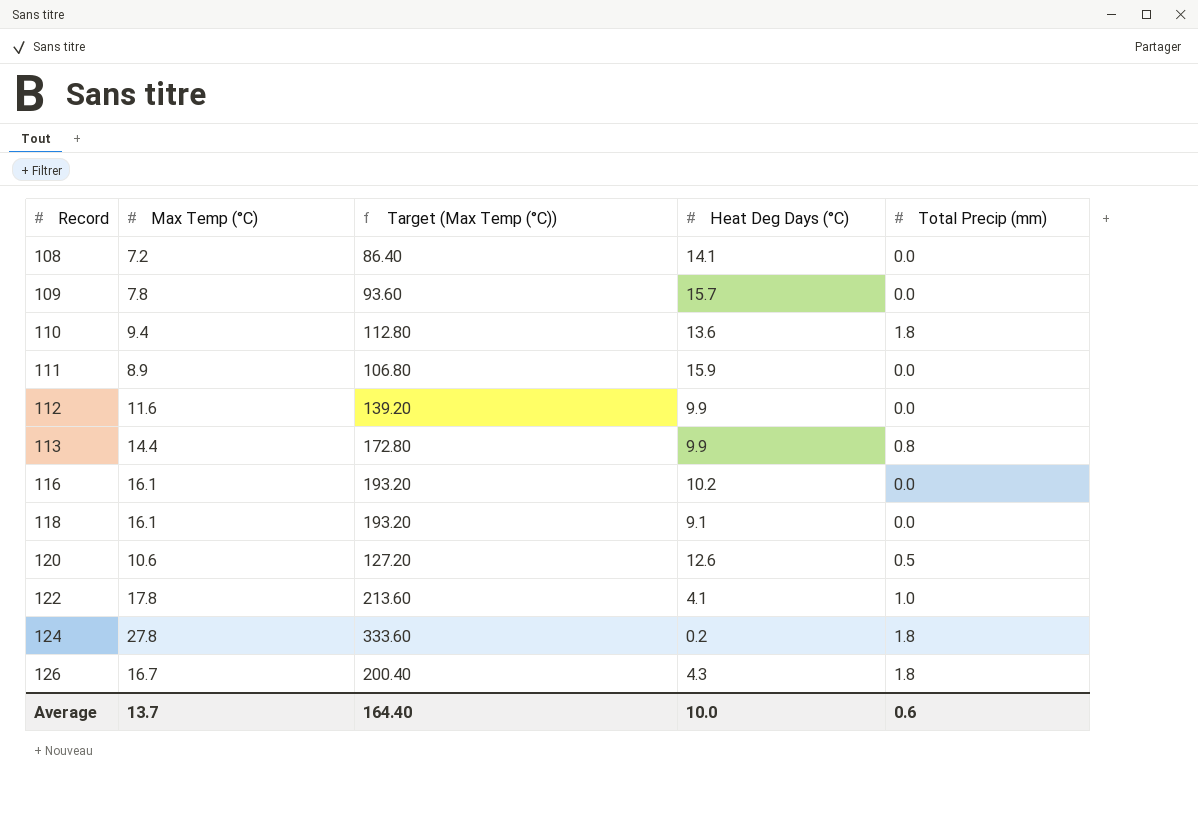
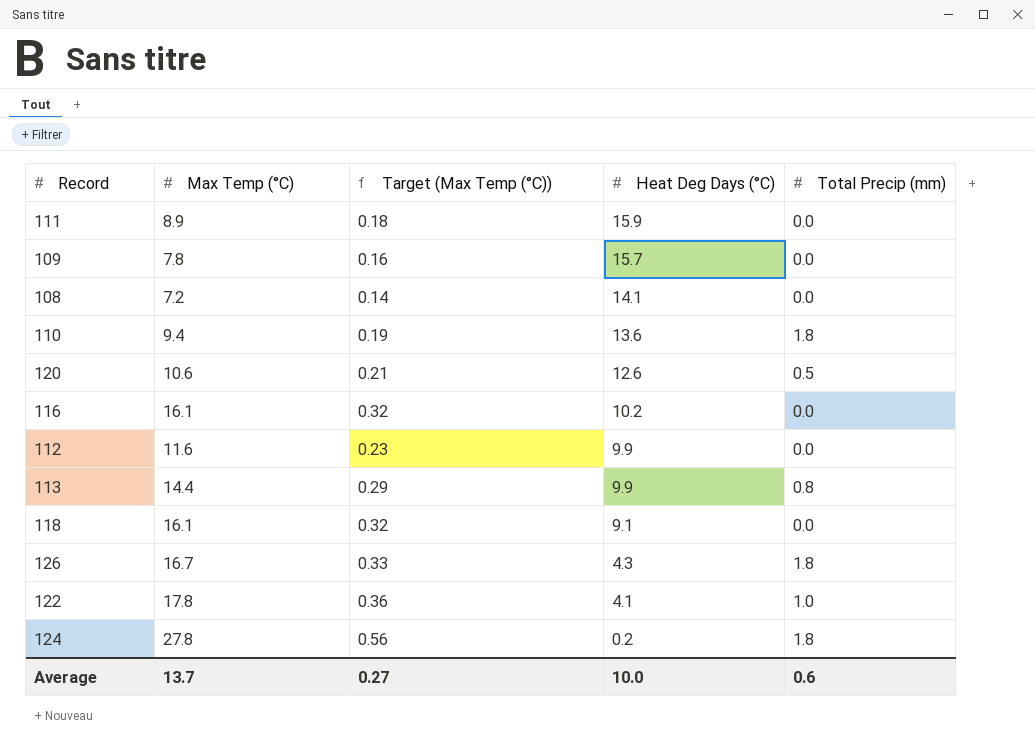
row order: Record ascending -> Heat Deg Days (°C) descending
column Target (Max Temp (°C)) | formula: [Max Temp (°C)] * 12 -> [Max Temp (°C)] * 0.02
Average | Target (Max Temp (°C)): 164.40 -> 0.27

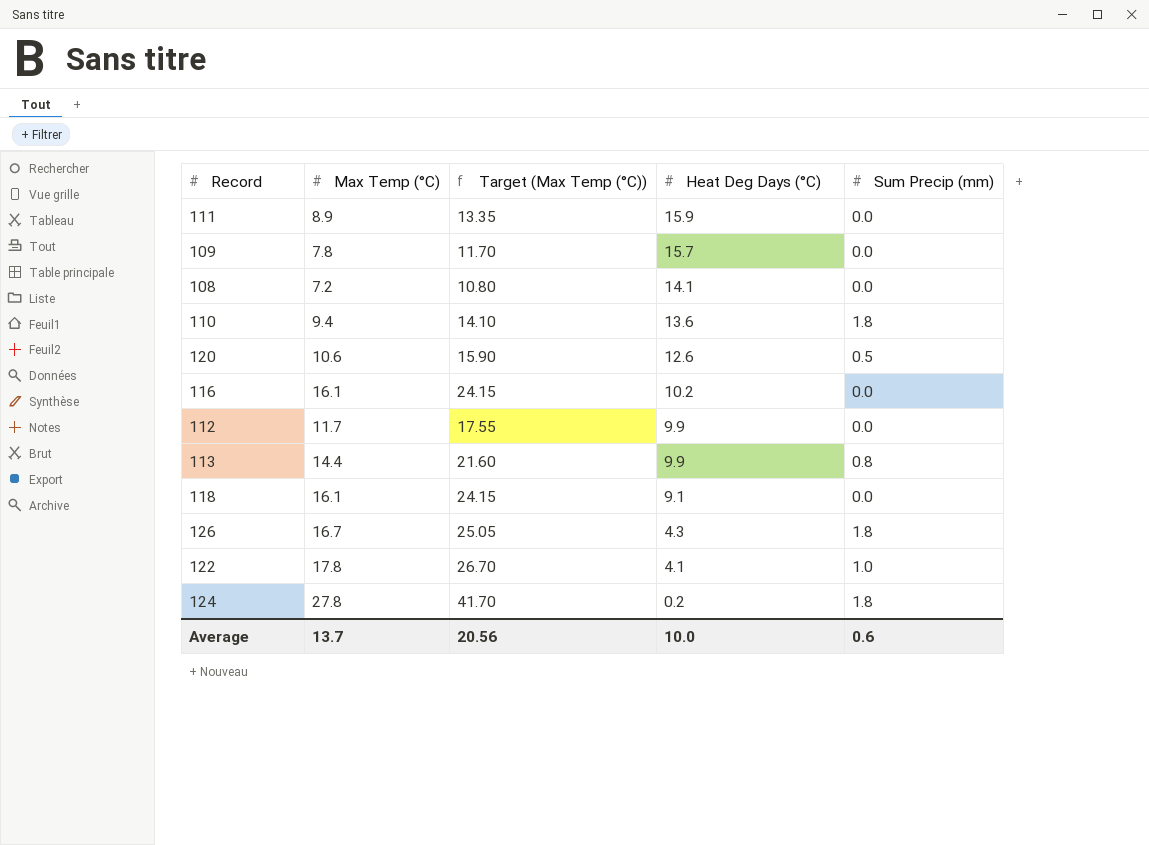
column Target (Max Temp (°C)) | formula: [Max Temp (°C)] * 0.02 -> [Max Temp (°C)] * 1.5
column name: Total Precip (mm) -> Sum Precip (mm)
112 | Max Temp (°C): 11.6 -> 11.7
Average | Target (Max Temp (°C)): 0.27 -> 20.56

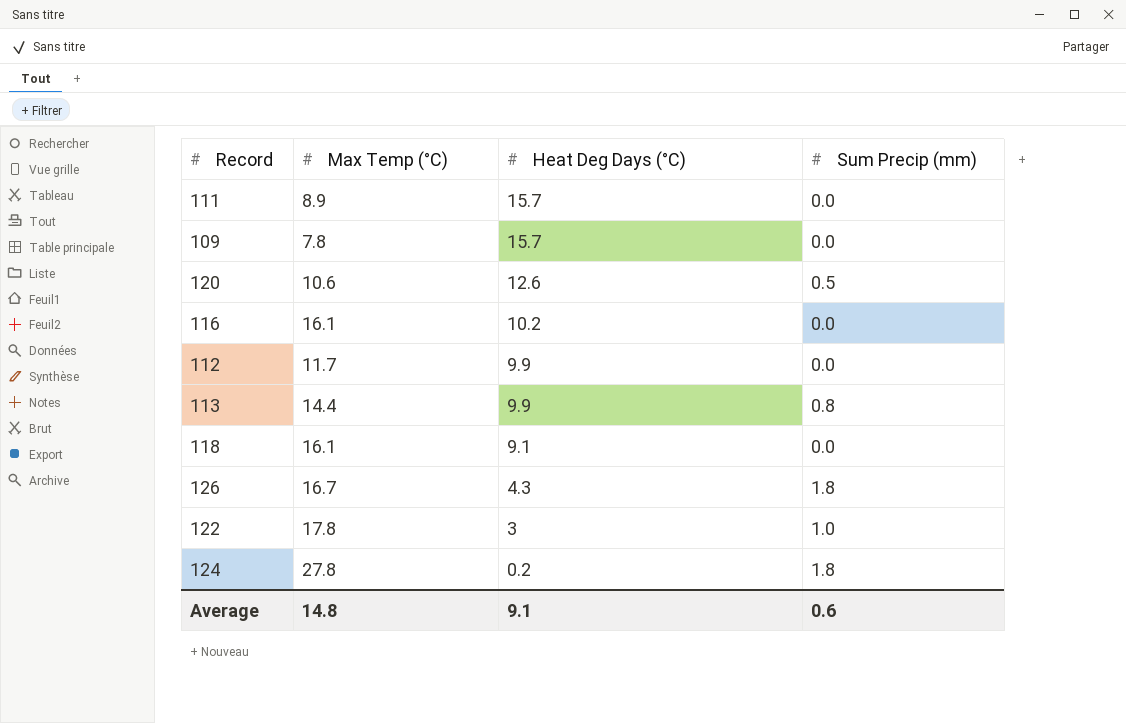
column Target (Max Temp (°C)) | formula: [Max Temp (°C)] * 1.5 -> none
row 108: 7.2 | 10.80 | 14.1 | 0.0 -> none
row 110: 9.4 | 14.10 | 13.6 | 1.8 -> none
111 | Heat Deg Days (°C): 15.9 -> 15.7
122 | Heat Deg Days (°C): 4.1 -> 3
Average | Max Temp (°C): 13.7 -> 14.8
Average | Heat Deg Days (°C): 10.0 -> 9.1

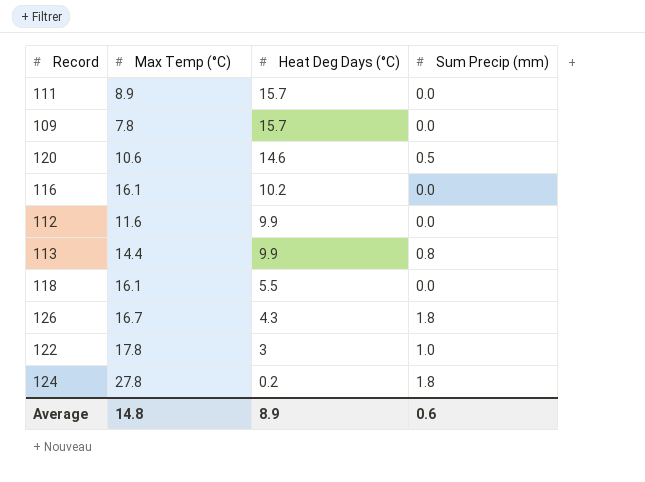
120 | Heat Deg Days (°C): 12.6 -> 14.6
112 | Max Temp (°C): 11.7 -> 11.6
118 | Heat Deg Days (°C): 9.1 -> 5.5
Average | Heat Deg Days (°C): 9.1 -> 8.9

